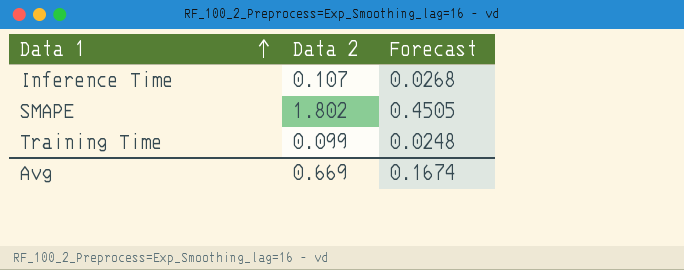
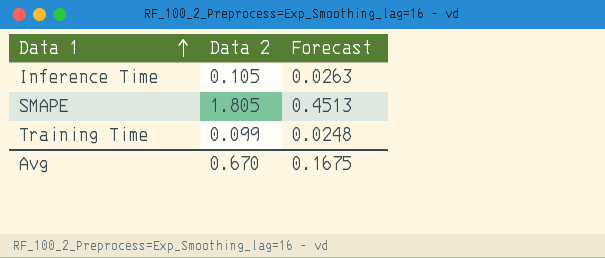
Inference Time | Data 2: 0.107 -> 0.105
Inference Time | Forecast: 0.0268 -> 0.0263
SMAPE | Data 2: 1.802 -> 1.805
SMAPE | Forecast: 0.4505 -> 0.4513
Avg | Data 2: 0.669 -> 0.670
Avg | Forecast: 0.1674 -> 0.1675

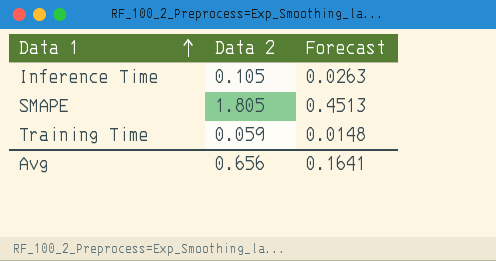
Training Time | Data 2: 0.099 -> 0.059
Training Time | Forecast: 0.0248 -> 0.0148
Avg | Data 2: 0.670 -> 0.656
Avg | Forecast: 0.1675 -> 0.1641

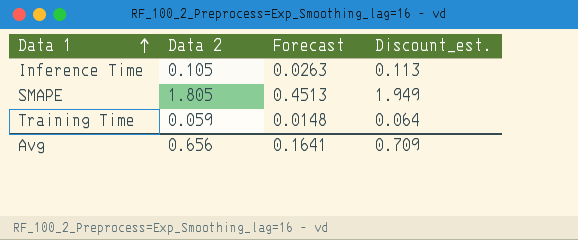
column Discount_est. | formula: none -> [Data 2] * 1.08

